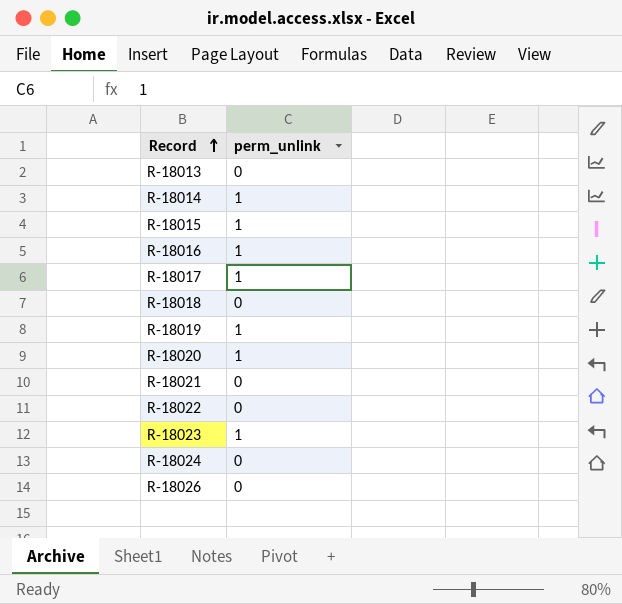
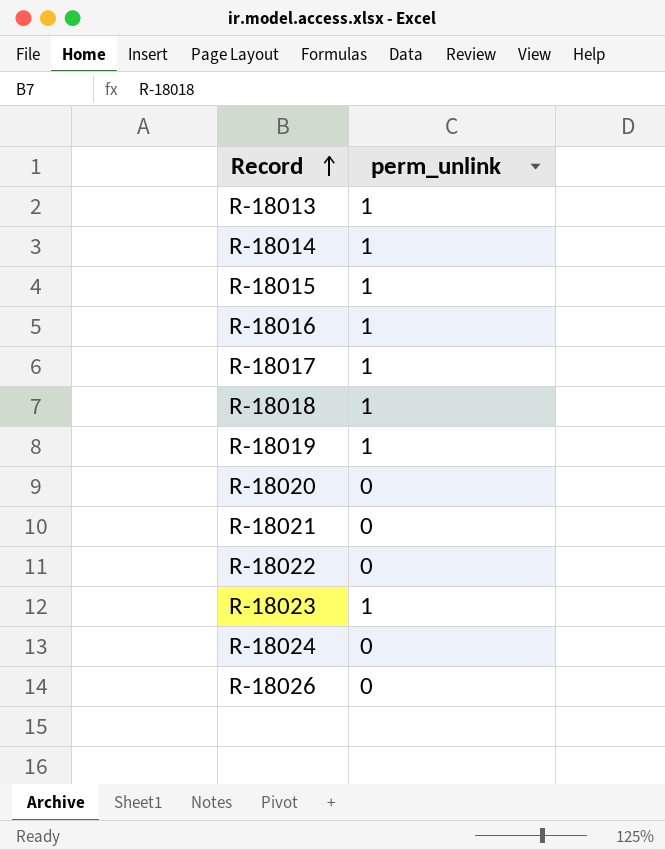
R-18013 | perm_unlink: 0 -> 1
R-18018 | perm_unlink: 0 -> 1
R-18020 | perm_unlink: 1 -> 0

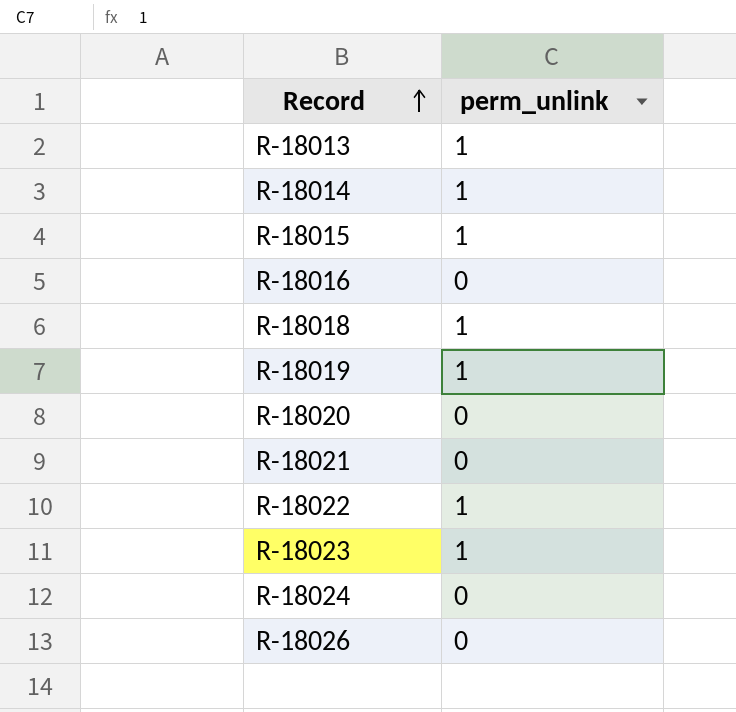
row R-18017: 1 -> none
R-18016 | perm_unlink: 1 -> 0
R-18022 | perm_unlink: 0 -> 1

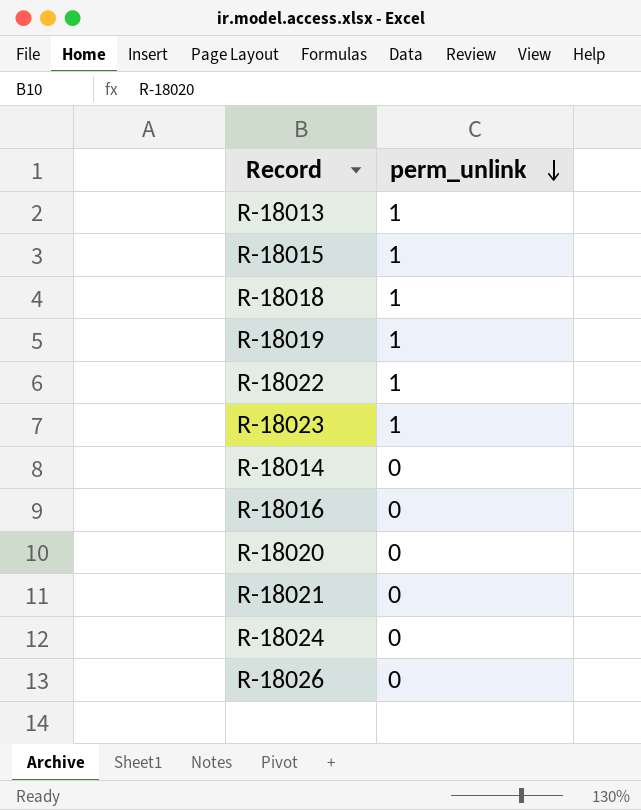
row order: Record ascending -> perm_unlink descending
R-18014 | perm_unlink: 1 -> 0

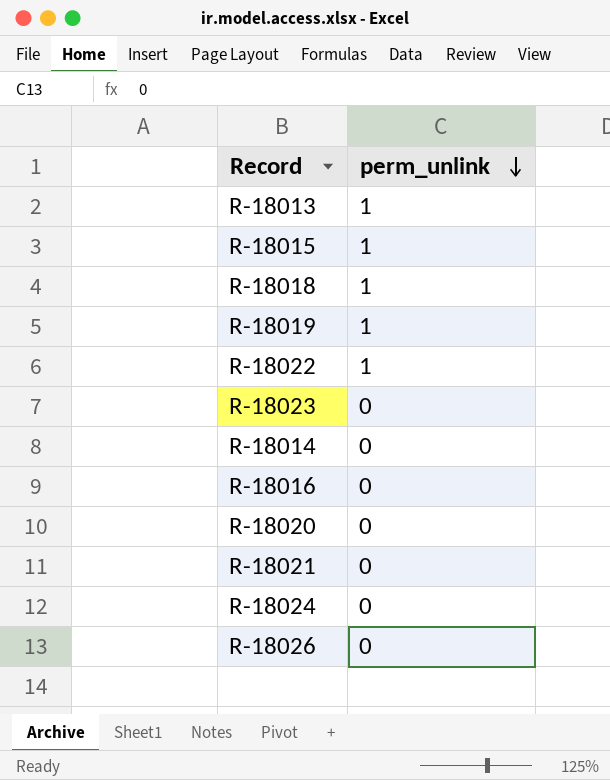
R-18023 | perm_unlink: 1 -> 0

